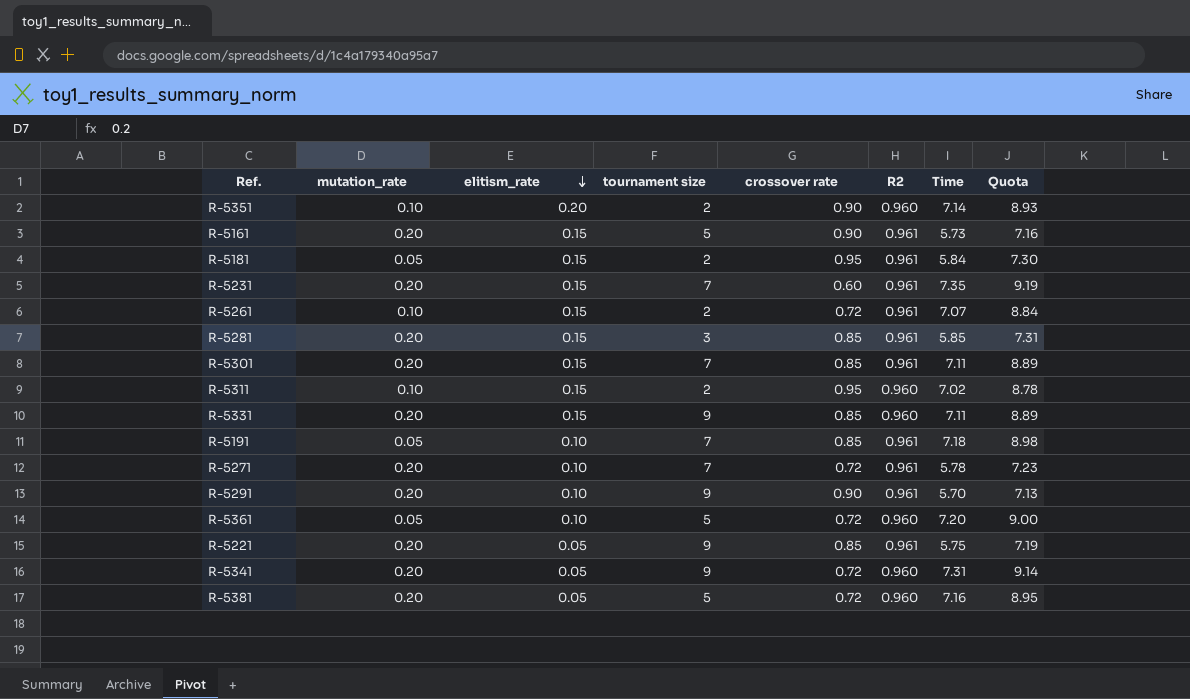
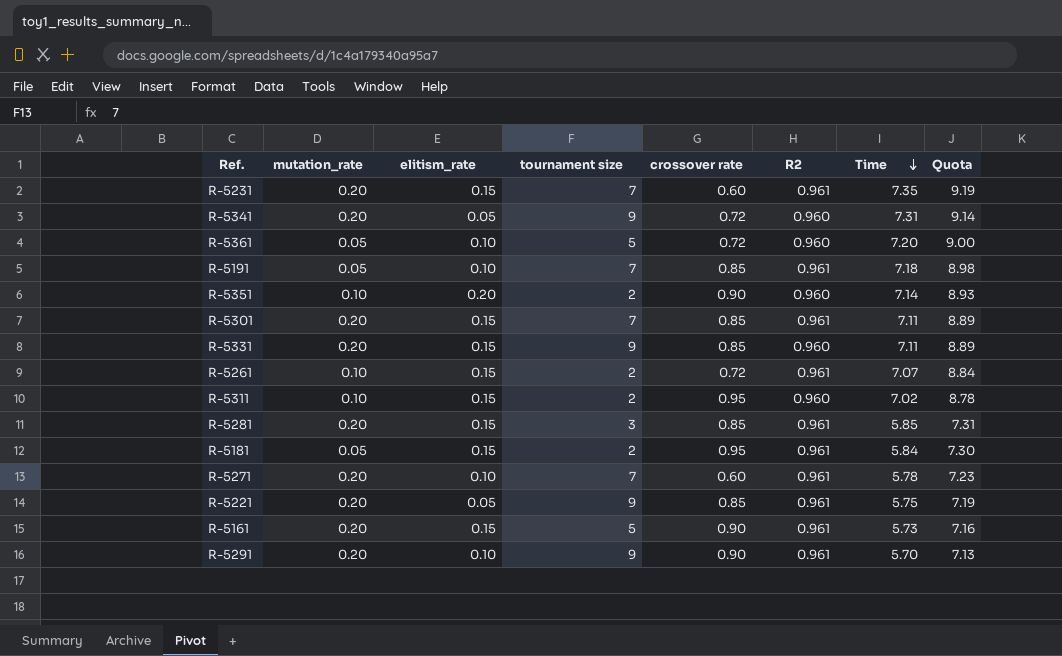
row order: elitism_rate descending -> Time descending
row R-5381: 0.20 | 0.05 | 5 | 0.72 | 0.960 | 7.16 | 8.95 -> none
R-5271 | crossover rate: 0.72 -> 0.60

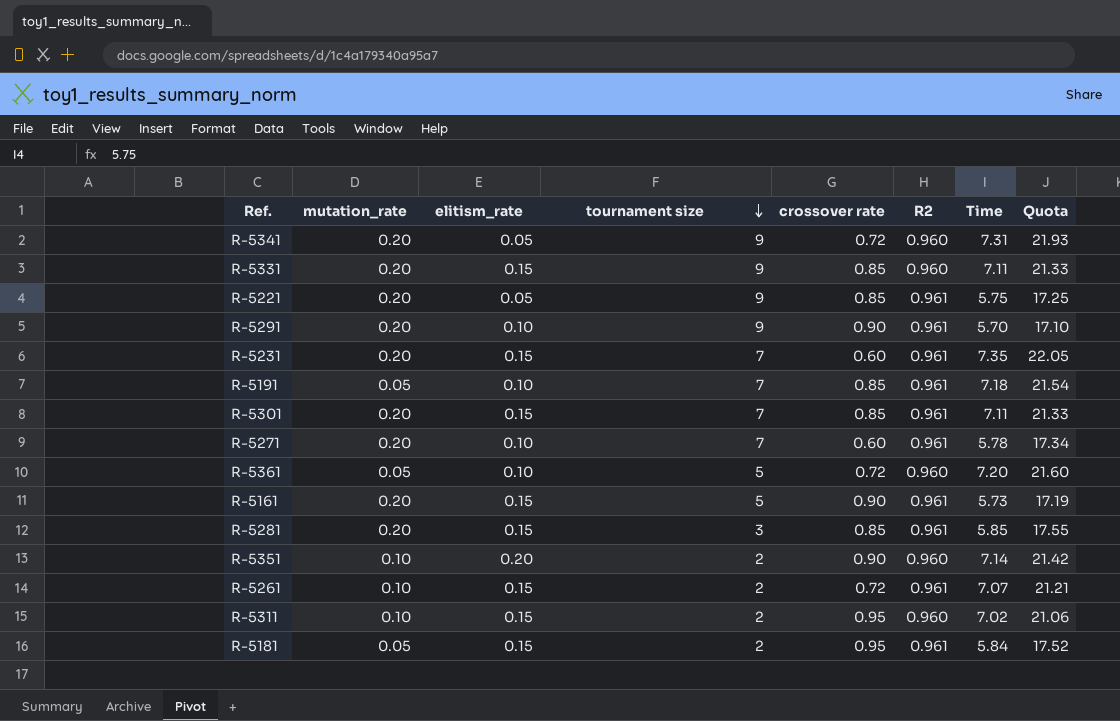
row order: Time descending -> tournament size descending
column Quota | formula: [Time] * 1.25 -> [Time] * 3

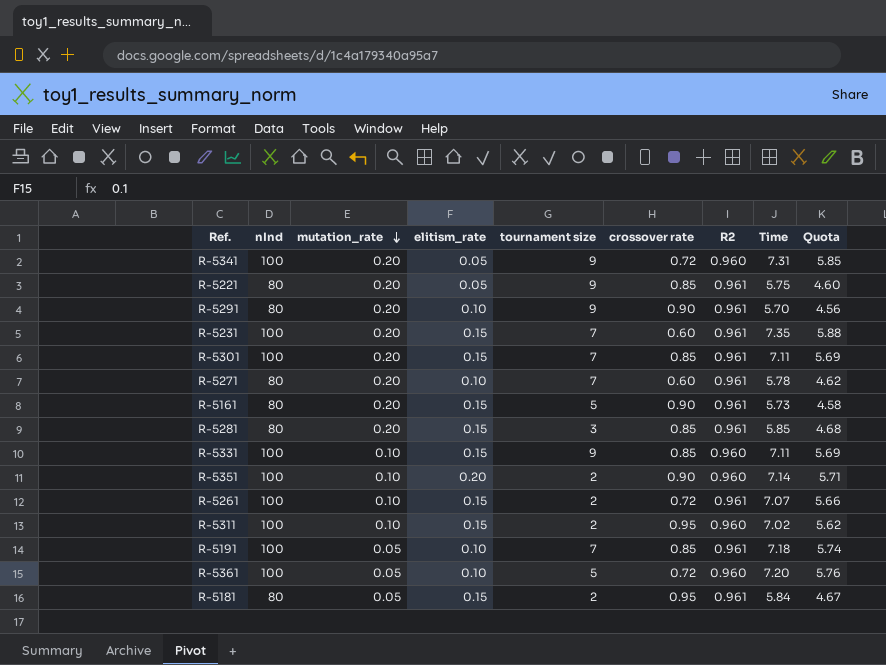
row order: tournament size descending -> mutation_rate descending
column nInd | position: none -> 2
column Quota | formula: [Time] * 3 -> [Time] * 0.8
R-5331 | mutation_rate: 0.20 -> 0.10

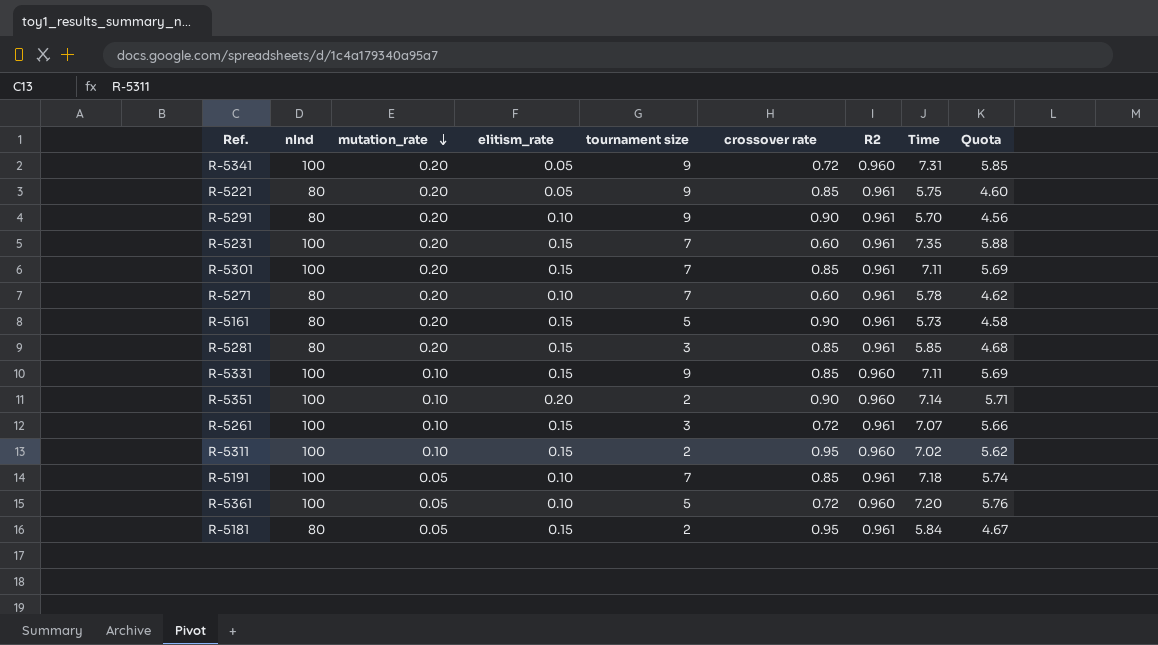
R-5261 | tournament size: 2 -> 3

